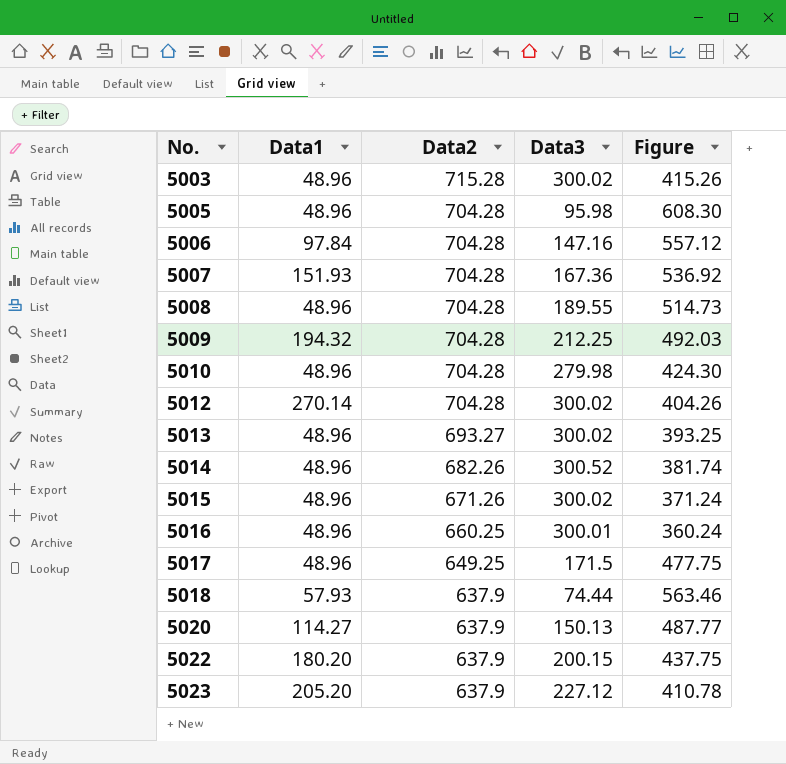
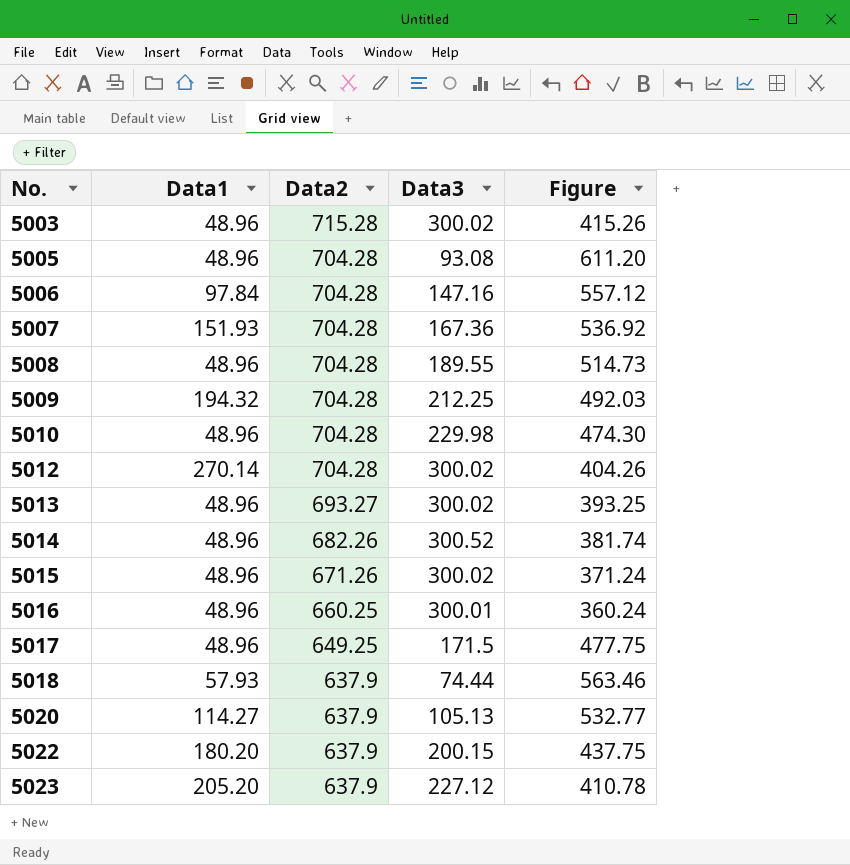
5005 | Data3: 95.98 -> 93.08
5005 | Figure: 608.30 -> 611.20
5010 | Data3: 279.98 -> 229.98
5010 | Figure: 424.30 -> 474.30
5020 | Data3: 150.13 -> 105.13
5020 | Figure: 487.77 -> 532.77

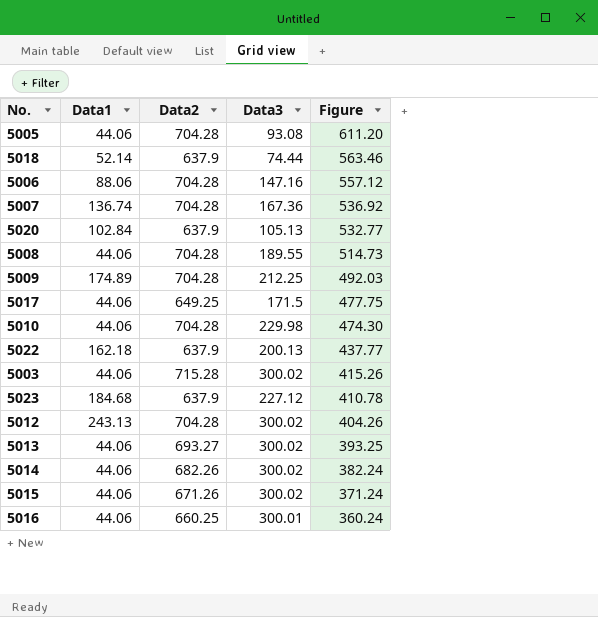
row order: No. ascending -> Figure descending
5005 | Data1: 48.96 -> 44.06
5018 | Data1: 57.93 -> 52.14
5006 | Data1: 97.84 -> 88.06
5007 | Data1: 151.93 -> 136.74
5020 | Data1: 114.27 -> 102.84
5008 | Data1: 48.96 -> 44.06
5009 | Data1: 194.32 -> 174.89
5017 | Data1: 48.96 -> 44.06
5010 | Data1: 48.96 -> 44.06
5022 | Data1: 180.20 -> 162.18
5022 | Data3: 200.15 -> 200.13
5022 | Figure: 437.75 -> 437.77
5003 | Data1: 48.96 -> 44.06
5023 | Data1: 205.20 -> 184.68
5012 | Data1: 270.14 -> 243.13
5013 | Data1: 48.96 -> 44.06
5014 | Data1: 48.96 -> 44.06
5014 | Data3: 300.52 -> 300.02
5014 | Figure: 381.74 -> 382.24
5015 | Data1: 48.96 -> 44.06
5016 | Data1: 48.96 -> 44.06

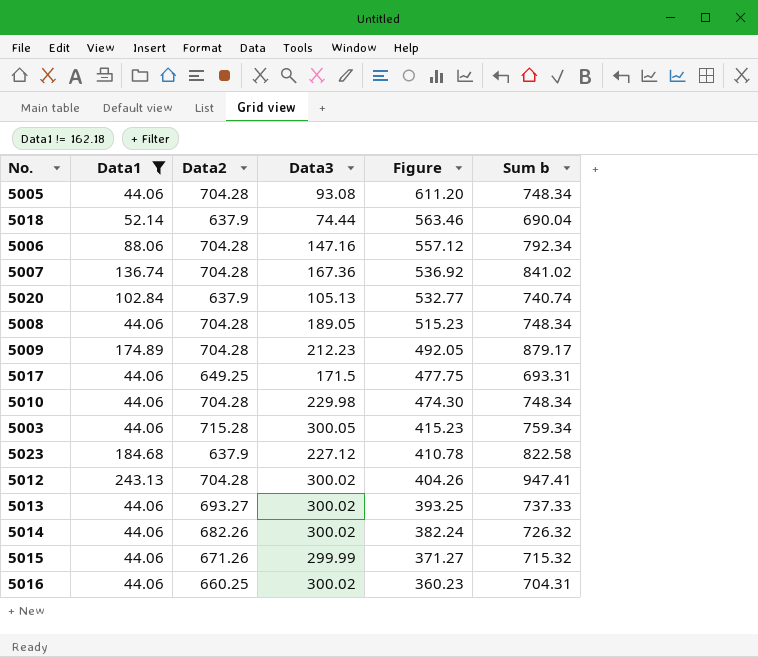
filter: none -> Data1 != 162.18
column Sum b | formula: none -> [Data1] + [Data2]
5008 | Data3: 189.55 -> 189.05
5008 | Figure: 514.73 -> 515.23
5009 | Data3: 212.25 -> 212.23
5009 | Figure: 492.03 -> 492.05
5003 | Data3: 300.02 -> 300.05
5003 | Figure: 415.26 -> 415.23
5015 | Data3: 300.02 -> 299.99
5015 | Figure: 371.24 -> 371.27
5016 | Data3: 300.01 -> 300.02
5016 | Figure: 360.24 -> 360.23

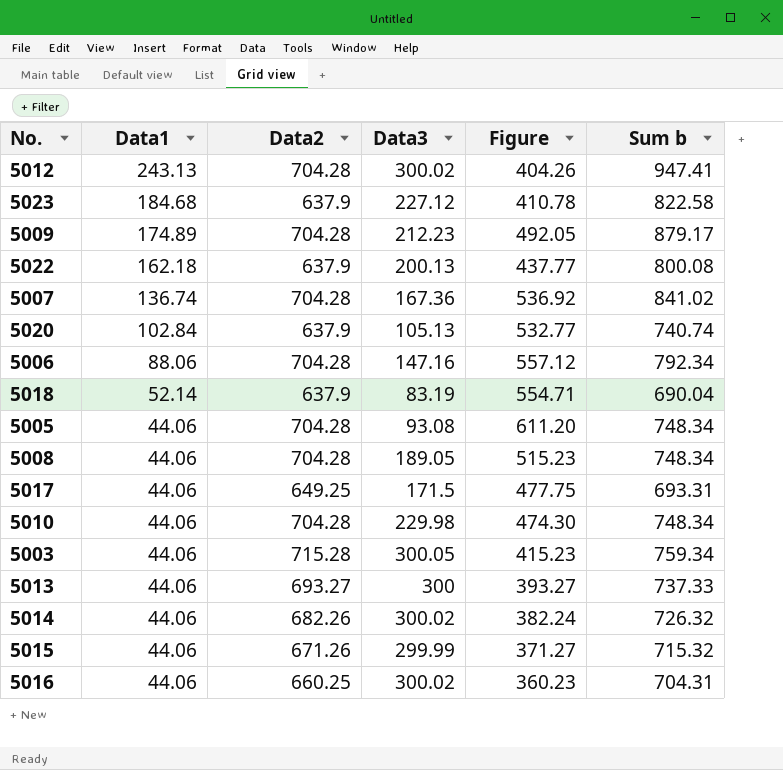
filter: Data1 != 162.18 -> none
row order: Figure descending -> Data1 descending
5018 | Data3: 74.44 -> 83.19
5018 | Figure: 563.46 -> 554.71
5013 | Data3: 300.02 -> 300
5013 | Figure: 393.25 -> 393.27

